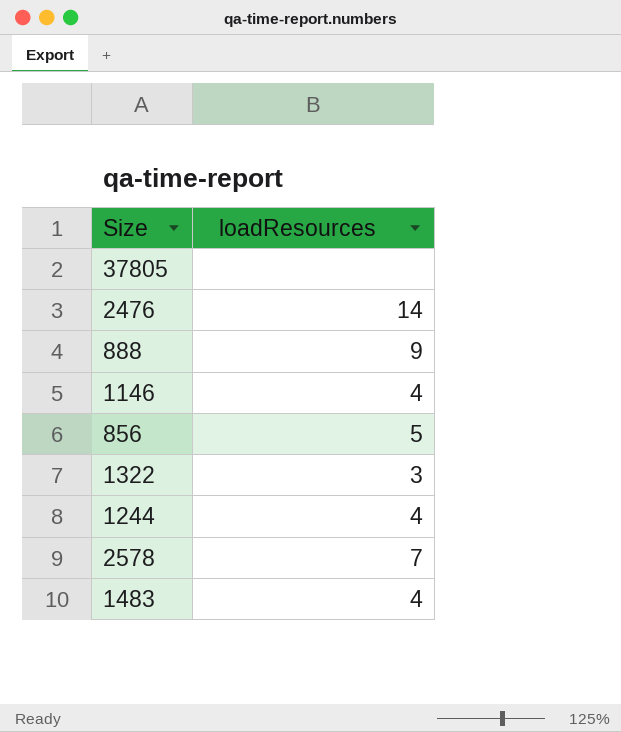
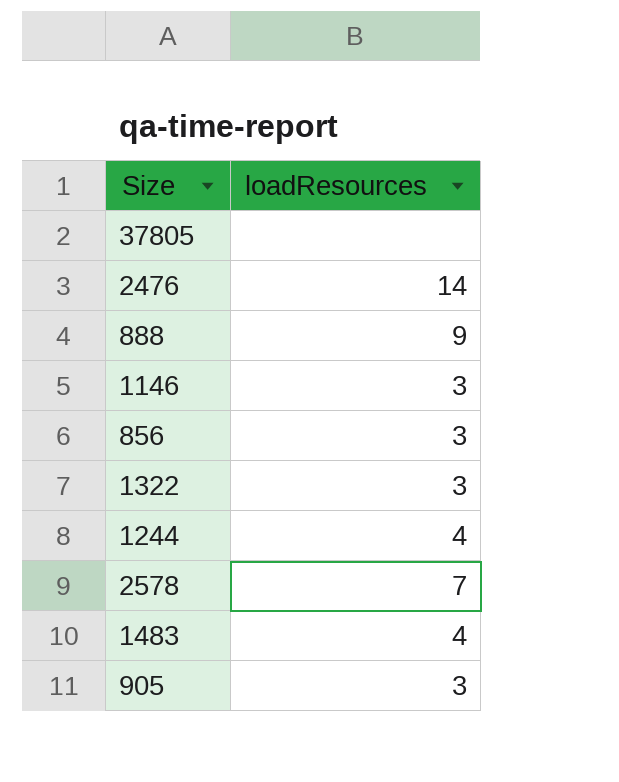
1146 | loadResources: 4 -> 3
856 | loadResources: 5 -> 3
row 905: none -> 3

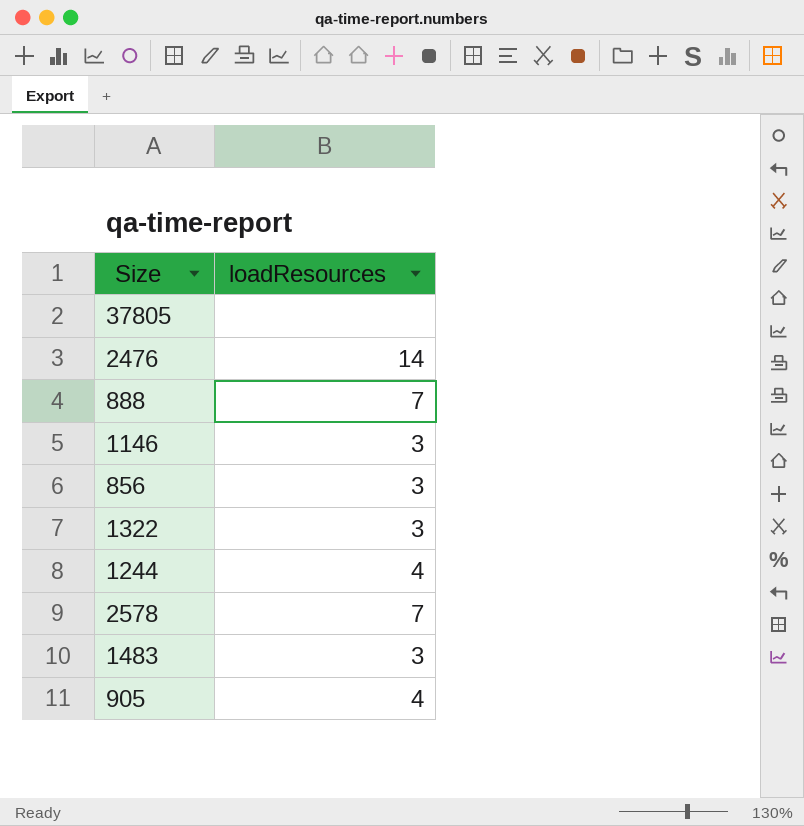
888 | loadResources: 9 -> 7
1483 | loadResources: 4 -> 3
905 | loadResources: 3 -> 4

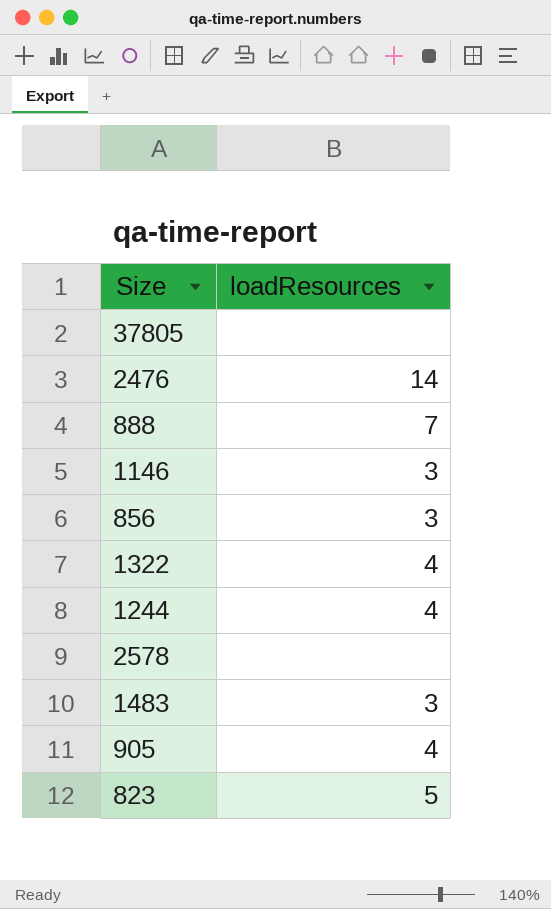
1322 | loadResources: 3 -> 4
2578 | loadResources: 7 -> none
row 823: none -> 5

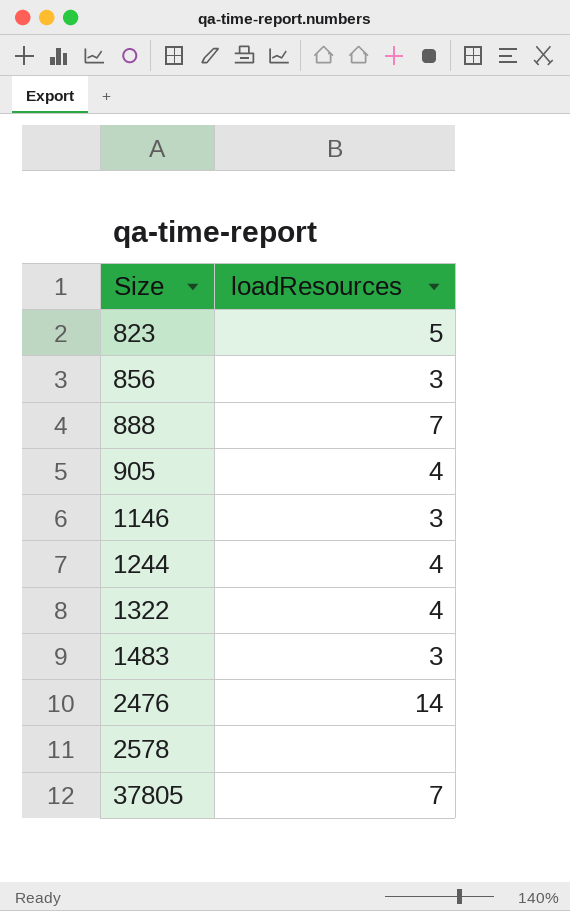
row order: none -> Size ascending
37805 | loadResources: none -> 7

